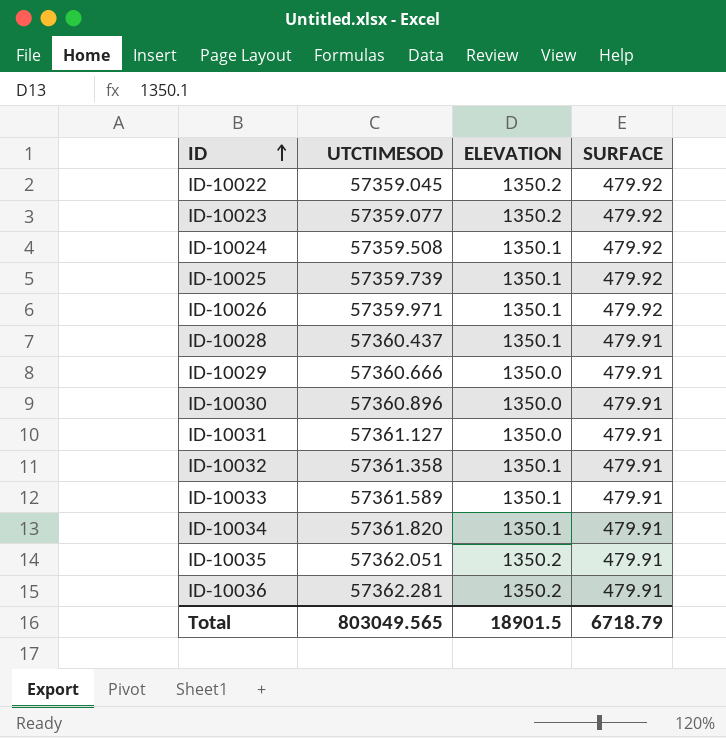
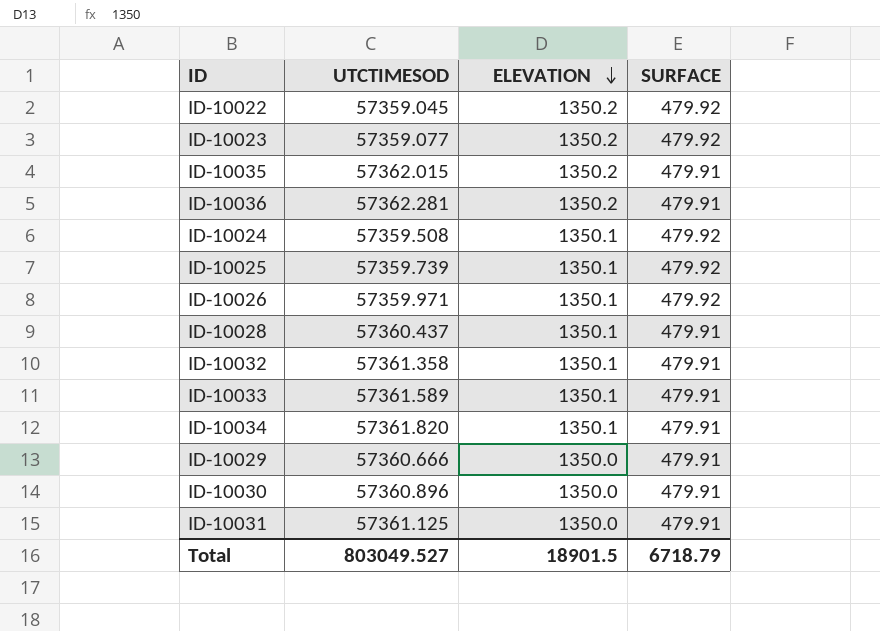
row order: ID ascending -> ELEVATION descending
ID-10035 | UTCTIMESOD: 57362.051 -> 57362.015
ID-10031 | UTCTIMESOD: 57361.127 -> 57361.125
Total | UTCTIMESOD: 803049.565 -> 803049.527

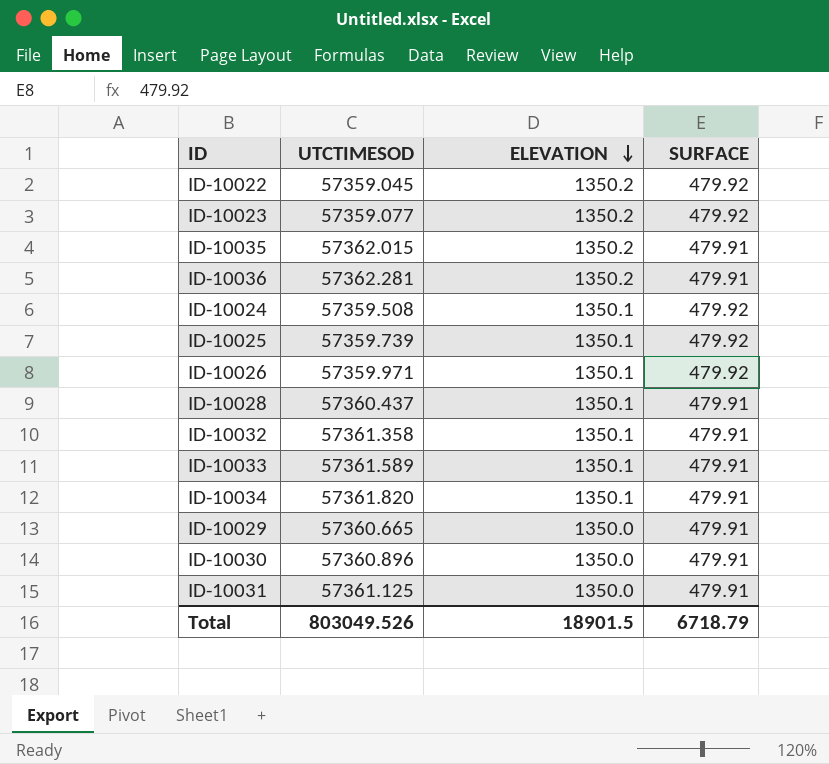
ID-10029 | UTCTIMESOD: 57360.666 -> 57360.665
Total | UTCTIMESOD: 803049.527 -> 803049.526

